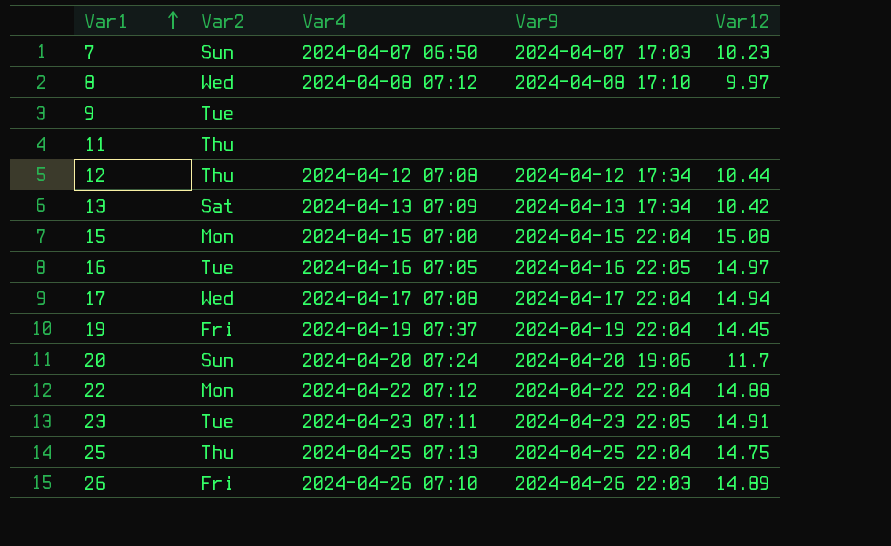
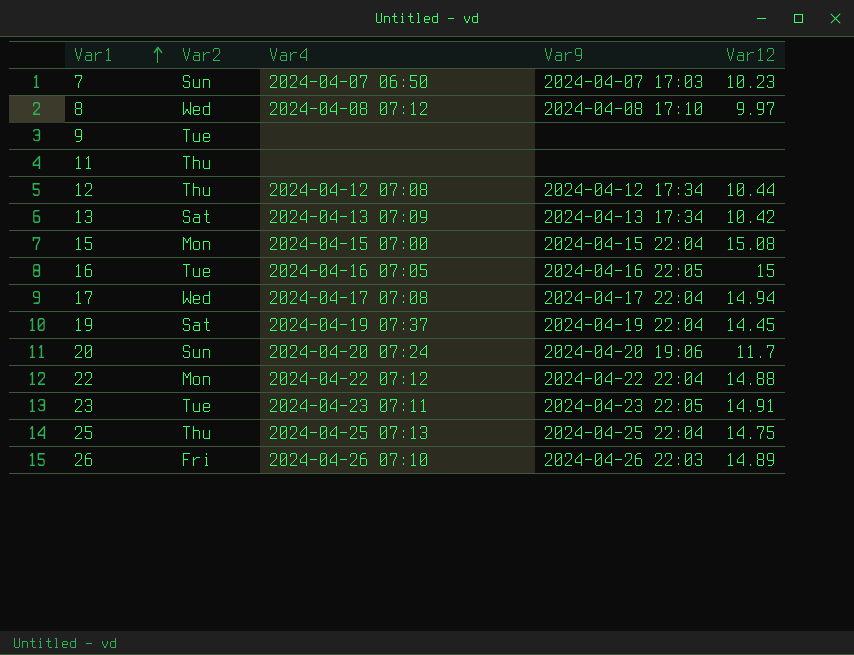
16 | Var12: 14.97 -> 15
19 | Var2: Fri -> Sat

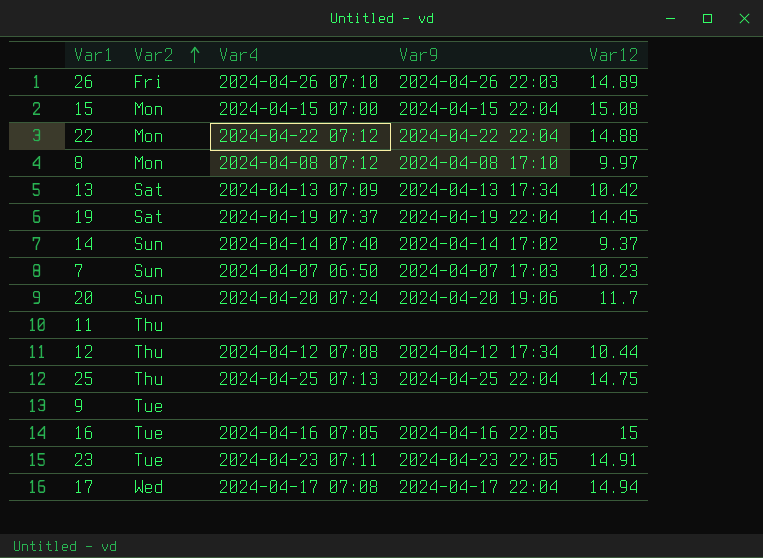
row order: Var1 ascending -> Var2 ascending
8 | Var2: Wed -> Mon
row 14: none -> Sun | 2024-04-14 07:40 | 2024-04-14 17:02 | 9.37

